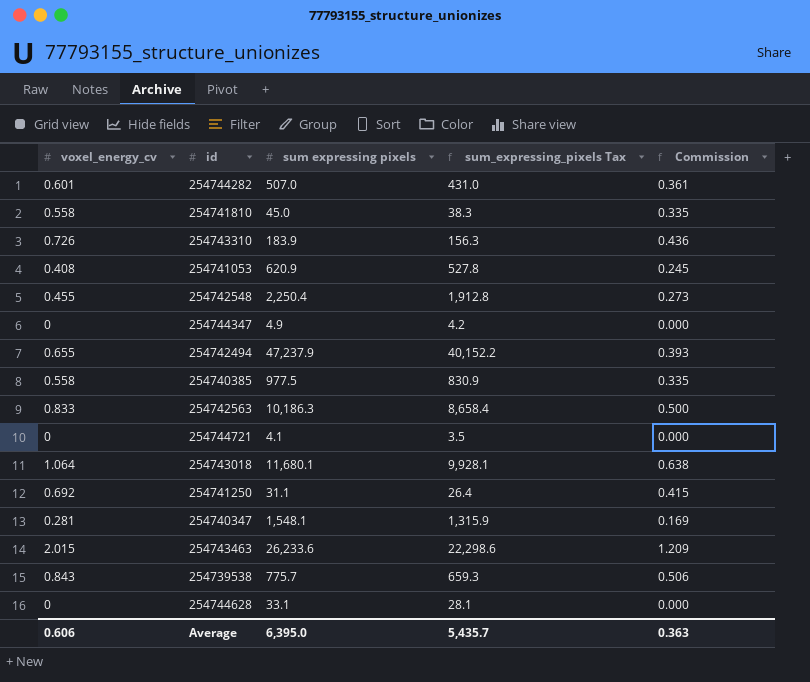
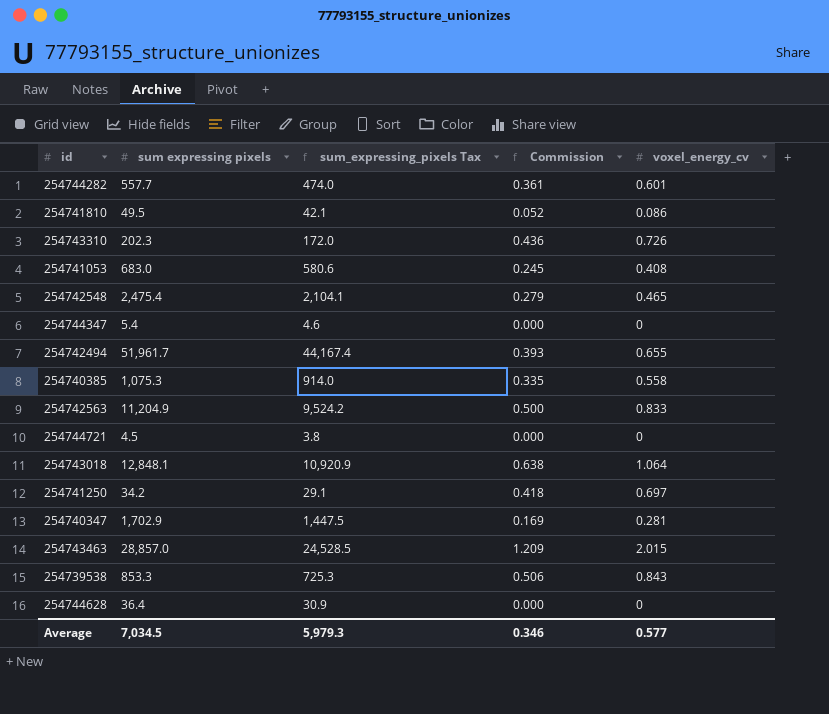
column voxel_energy_cv | position: 1 -> 5
254744282 | sum expressing pixels: 507.0 -> 557.7
254744282 | sum_expressing_pixels Tax: 431.0 -> 474.0
254741810 | sum expressing pixels: 45.0 -> 49.5
254741810 | sum_expressing_pixels Tax: 38.3 -> 42.1
254741810 | Commission: 0.335 -> 0.052
254741810 | voxel_energy_cv: 0.558 -> 0.086
254743310 | sum expressing pixels: 183.9 -> 202.3
254743310 | sum_expressing_pixels Tax: 156.3 -> 172.0
254741053 | sum expressing pixels: 620.9 -> 683.0
254741053 | sum_expressing_pixels Tax: 527.8 -> 580.6
254742548 | sum expressing pixels: 2,250.4 -> 2,475.4
254742548 | sum_expressing_pixels Tax: 1,912.8 -> 2,104.1
254742548 | Commission: 0.273 -> 0.279
254742548 | voxel_energy_cv: 0.455 -> 0.465
254744347 | sum expressing pixels: 4.9 -> 5.4
254744347 | sum_expressing_pixels Tax: 4.2 -> 4.6
254742494 | sum expressing pixels: 47,237.9 -> 51,961.7
254742494 | sum_expressing_pixels Tax: 40,152.2 -> 44,167.4
254740385 | sum expressing pixels: 977.5 -> 1,075.3
254740385 | sum_expressing_pixels Tax: 830.9 -> 914.0
254742563 | sum expressing pixels: 10,186.3 -> 11,204.9
254742563 | sum_expressing_pixels Tax: 8,658.4 -> 9,524.2
254744721 | sum expressing pixels: 4.1 -> 4.5
254744721 | sum_expressing_pixels Tax: 3.5 -> 3.8
254743018 | sum expressing pixels: 11,680.1 -> 12,848.1
254743018 | sum_expressing_pixels Tax: 9,928.1 -> 10,920.9
254741250 | sum expressing pixels: 31.1 -> 34.2
254741250 | sum_expressing_pixels Tax: 26.4 -> 29.1
254741250 | Commission: 0.415 -> 0.418
254741250 | voxel_energy_cv: 0.692 -> 0.697
254740347 | sum expressing pixels: 1,548.1 -> 1,702.9
254740347 | sum_expressing_pixels Tax: 1,315.9 -> 1,447.5
254743463 | sum expressing pixels: 26,233.6 -> 28,857.0
254743463 | sum_expressing_pixels Tax: 22,298.6 -> 24,528.5
254739538 | sum expressing pixels: 775.7 -> 853.3
254739538 | sum_expressing_pixels Tax: 659.3 -> 725.3
254744628 | sum expressing pixels: 33.1 -> 36.4
254744628 | sum_expressing_pixels Tax: 28.1 -> 30.9
Average | sum expressing pixels: 6,395.0 -> 7,034.5
Average | sum_expressing_pixels Tax: 5,435.7 -> 5,979.3
Average | Commission: 0.363 -> 0.346
Average | voxel_energy_cv: 0.606 -> 0.577

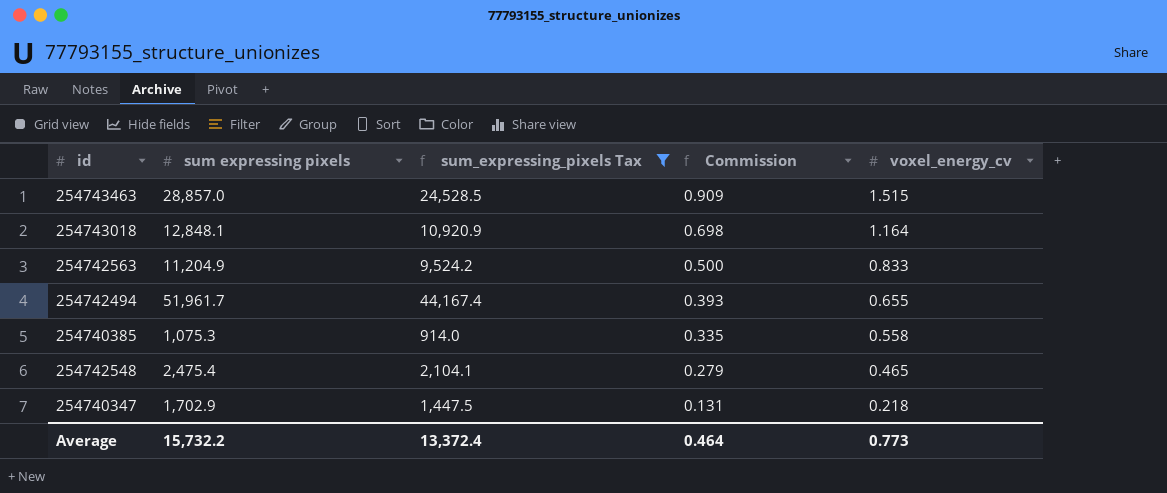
filter: none -> sum_expressing_pixels Tax >= 914.0
row order: none -> Commission descending
254743463 | Commission: 1.209 -> 0.909
254743463 | voxel_energy_cv: 2.015 -> 1.515
254743018 | Commission: 0.638 -> 0.698
254743018 | voxel_energy_cv: 1.064 -> 1.164
254740347 | Commission: 0.169 -> 0.131
254740347 | voxel_energy_cv: 0.281 -> 0.218
Average | sum expressing pixels: 7,034.5 -> 15,732.2
Average | sum_expressing_pixels Tax: 5,979.3 -> 13,372.4
Average | Commission: 0.346 -> 0.464
Average | voxel_energy_cv: 0.577 -> 0.773

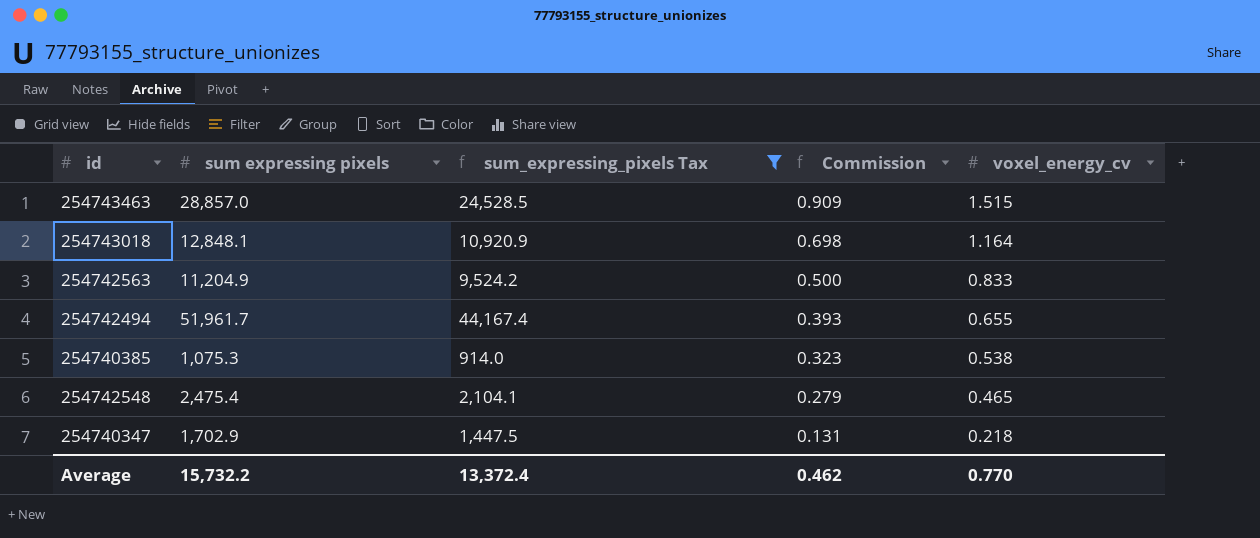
254740385 | Commission: 0.335 -> 0.323
254740385 | voxel_energy_cv: 0.558 -> 0.538
Average | Commission: 0.464 -> 0.462
Average | voxel_energy_cv: 0.773 -> 0.770

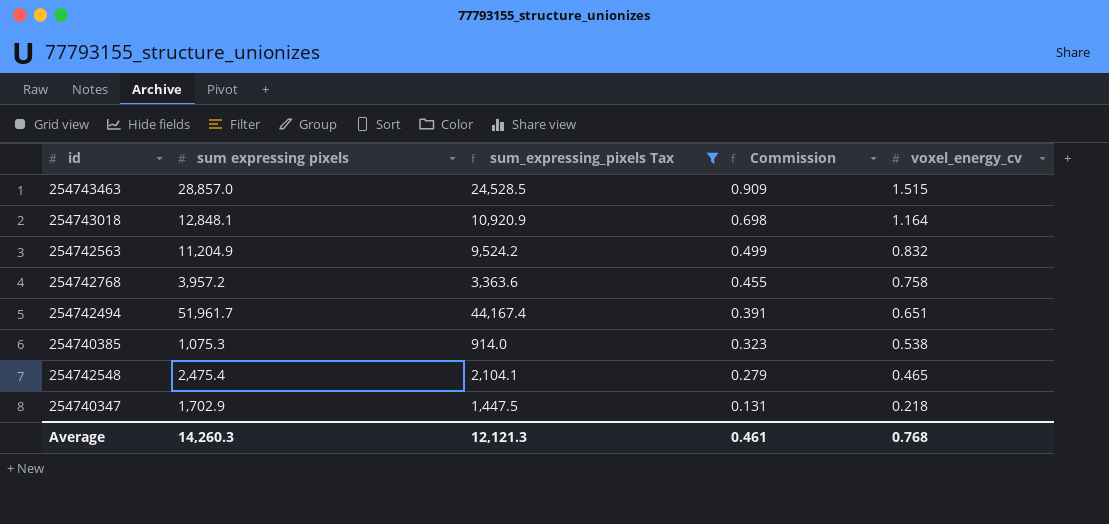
254742563 | Commission: 0.500 -> 0.499
254742563 | voxel_energy_cv: 0.833 -> 0.832
row 254742768: none -> 3,957.2 | 3,363.6 | 0.455 | 0.758
254742494 | Commission: 0.393 -> 0.391
254742494 | voxel_energy_cv: 0.655 -> 0.651
Average | sum expressing pixels: 15,732.2 -> 14,260.3
Average | sum_expressing_pixels Tax: 13,372.4 -> 12,121.3
Average | Commission: 0.462 -> 0.461
Average | voxel_energy_cv: 0.770 -> 0.768

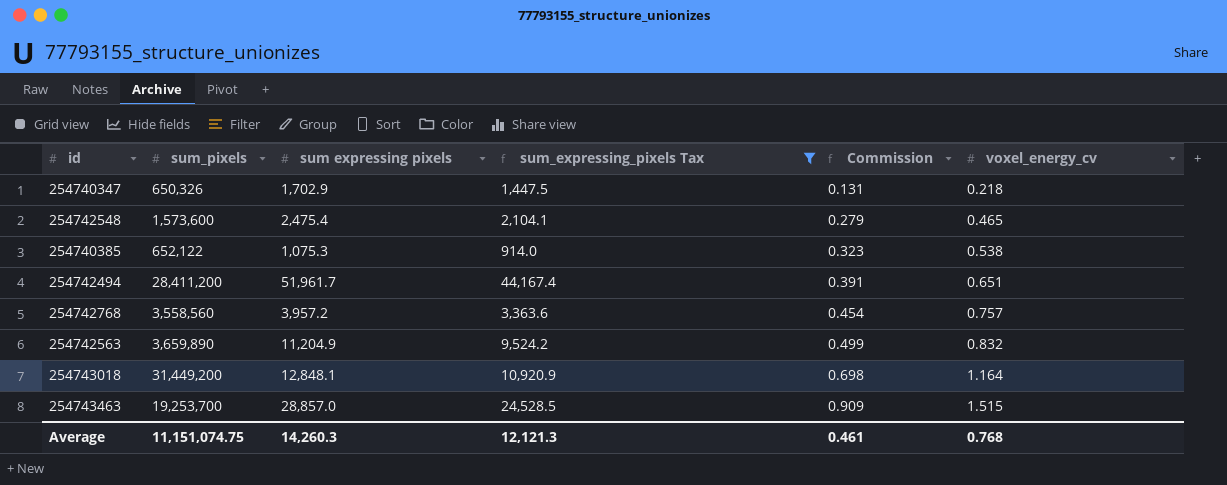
row order: Commission descending -> Commission ascending
column sum_pixels | position: none -> 2
254742768 | Commission: 0.455 -> 0.454
254742768 | voxel_energy_cv: 0.758 -> 0.757

